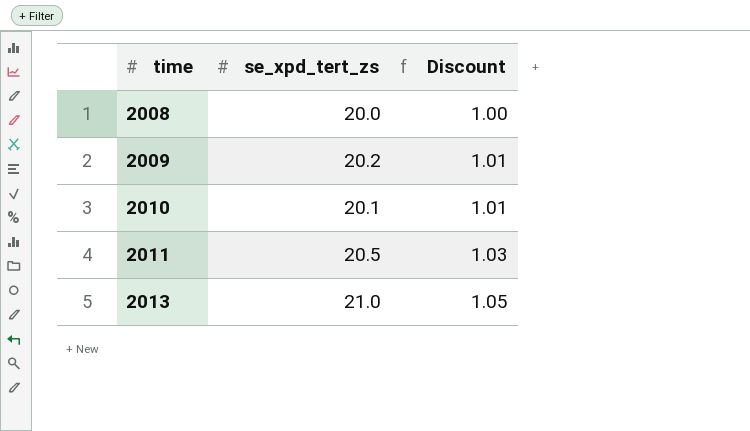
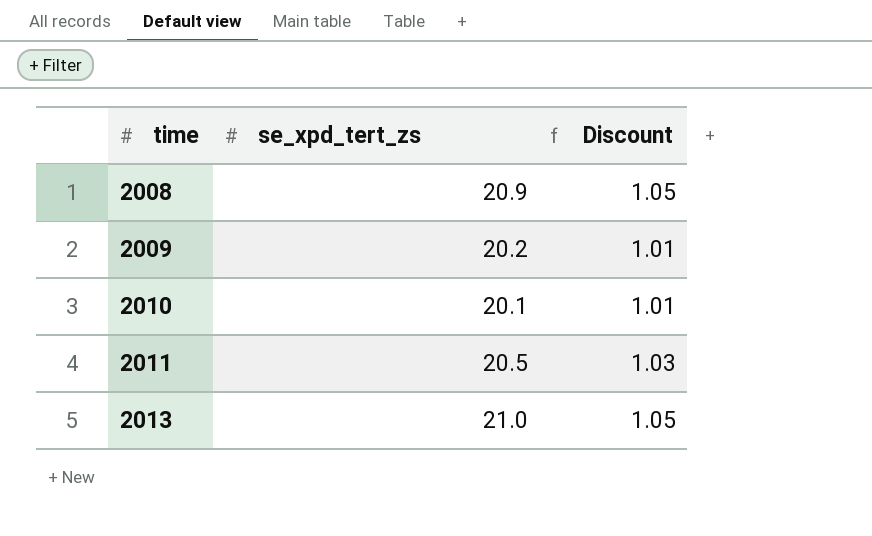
2008 | se_xpd_tert_zs: 20.0 -> 20.9
2008 | Discount: 1.00 -> 1.05

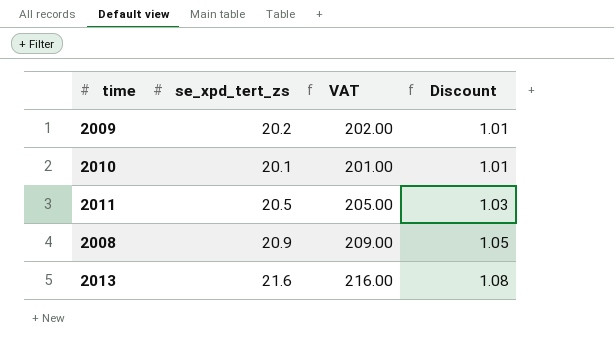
row order: time ascending -> Discount ascending
column VAT | formula: none -> [se_xpd_tert_zs] * 10
2013 | se_xpd_tert_zs: 21.0 -> 21.6
2013 | Discount: 1.05 -> 1.08

